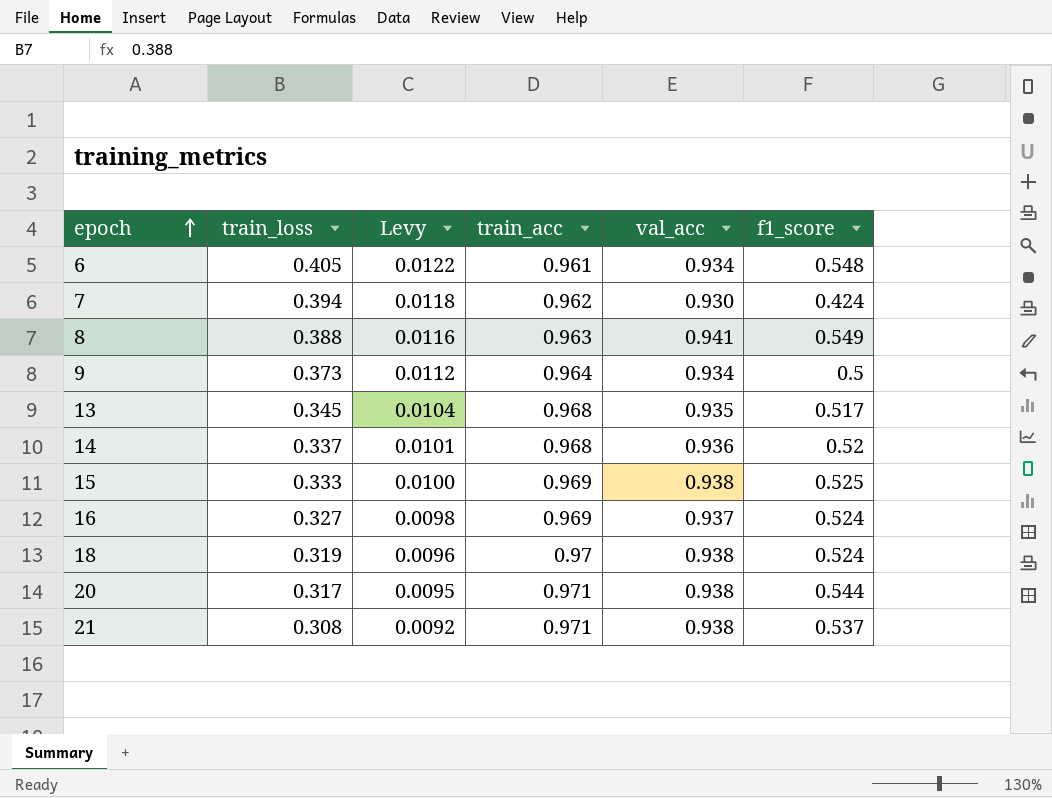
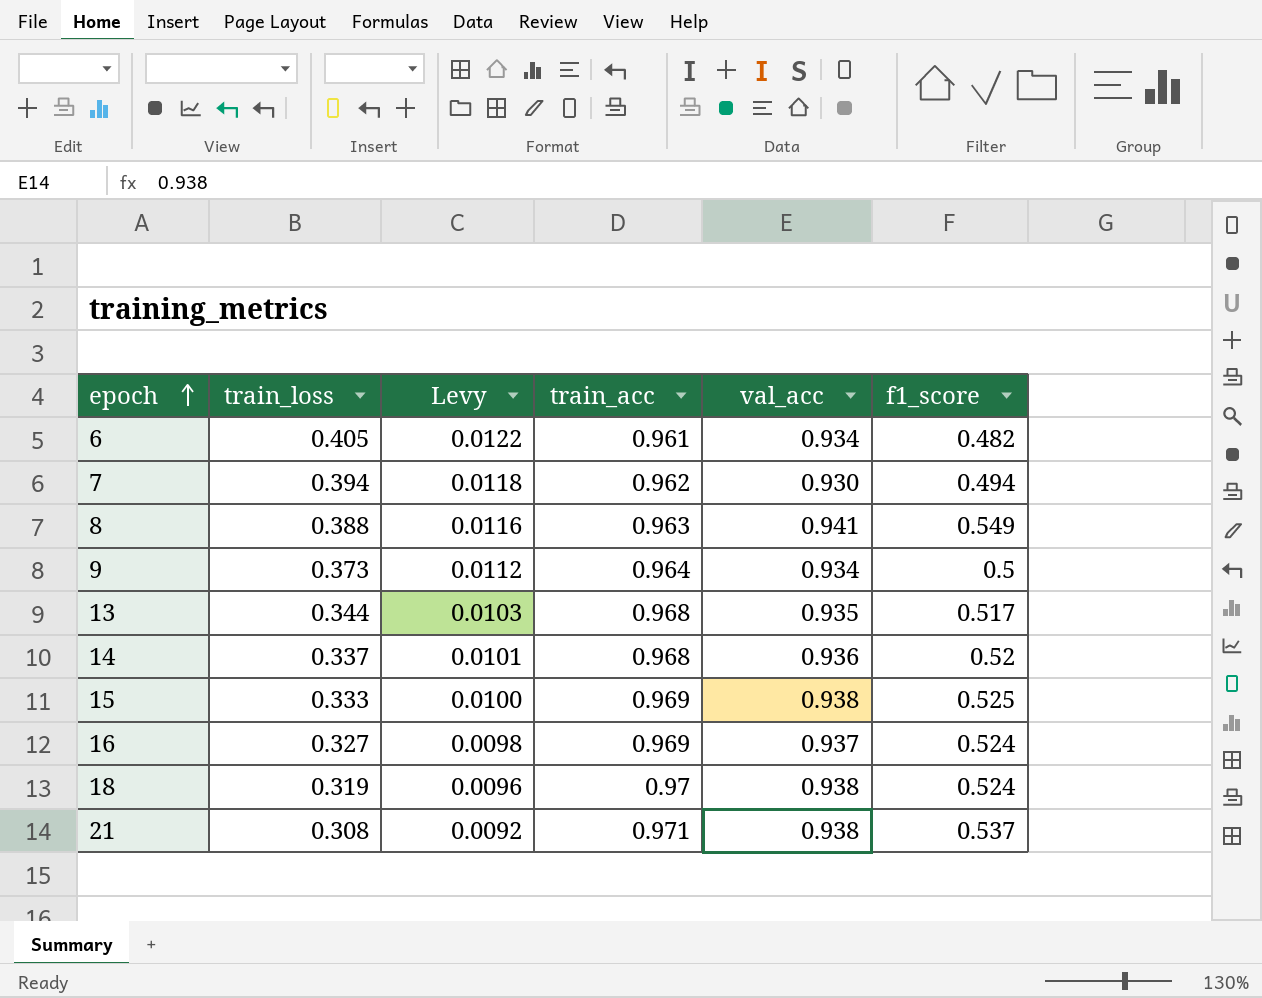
row 20: 0.317 | 0.0095 | 0.971 | 0.938 | 0.544 -> none
6 | f1_score: 0.548 -> 0.482
7 | f1_score: 0.424 -> 0.494
13 | train_loss: 0.345 -> 0.344
13 | Levy: 0.0104 -> 0.0103

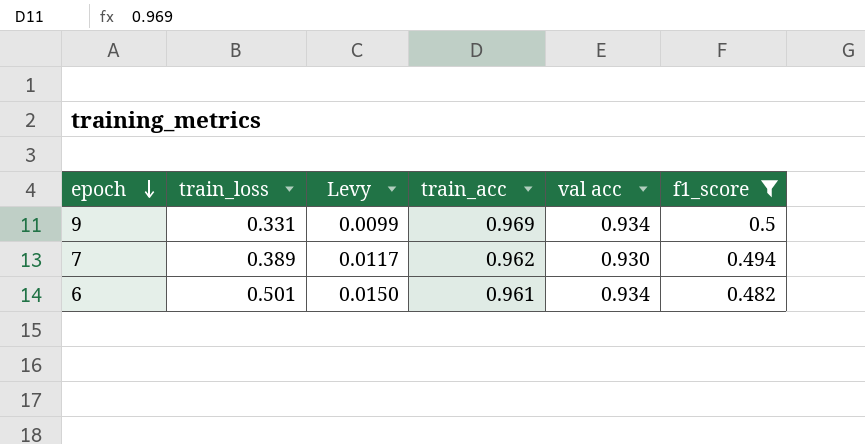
filter: none -> f1_score <= 0.5
row order: epoch ascending -> epoch descending
column name: val_acc -> val acc
9 | train_loss: 0.373 -> 0.331
9 | Levy: 0.0112 -> 0.0099
9 | train_acc: 0.964 -> 0.969
7 | train_loss: 0.394 -> 0.389
7 | Levy: 0.0118 -> 0.0117
6 | train_loss: 0.405 -> 0.501
6 | Levy: 0.0122 -> 0.0150

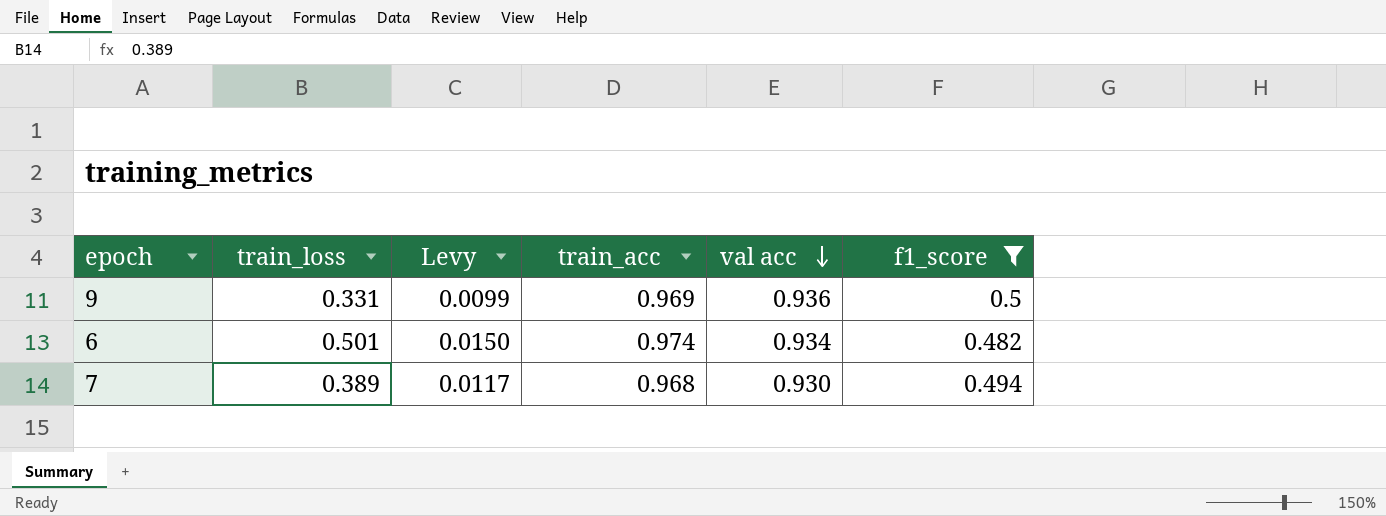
row order: epoch descending -> val acc descending
9 | val acc: 0.934 -> 0.936
6 | train_acc: 0.961 -> 0.974
7 | train_acc: 0.962 -> 0.968

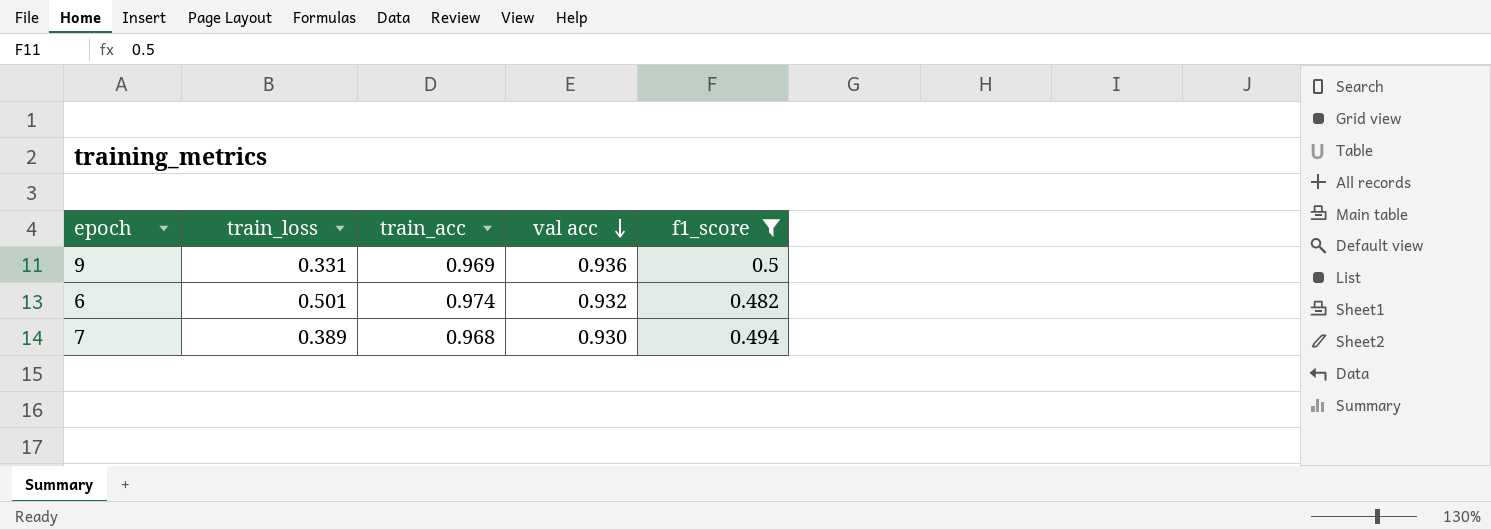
column Levy | formula: [train_loss] * 0.03 -> none
6 | val acc: 0.934 -> 0.932

